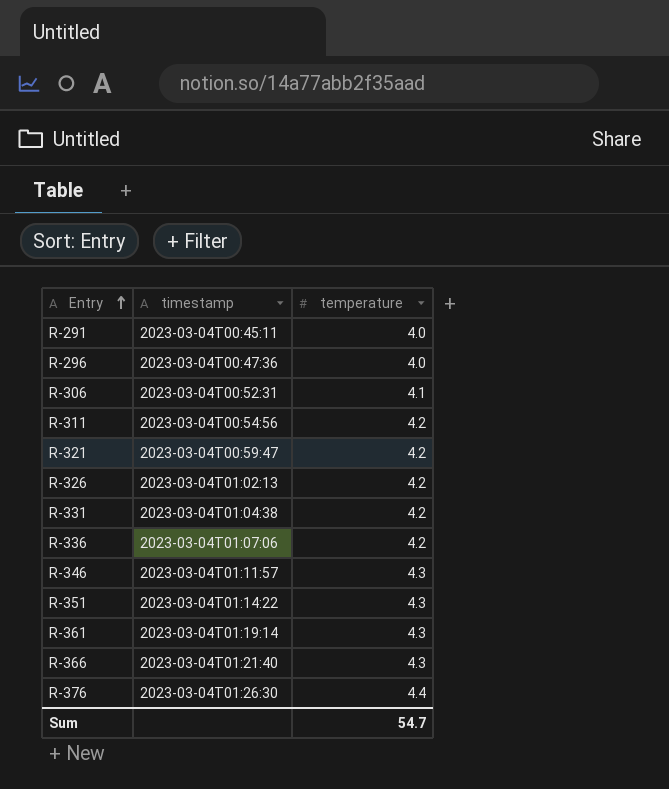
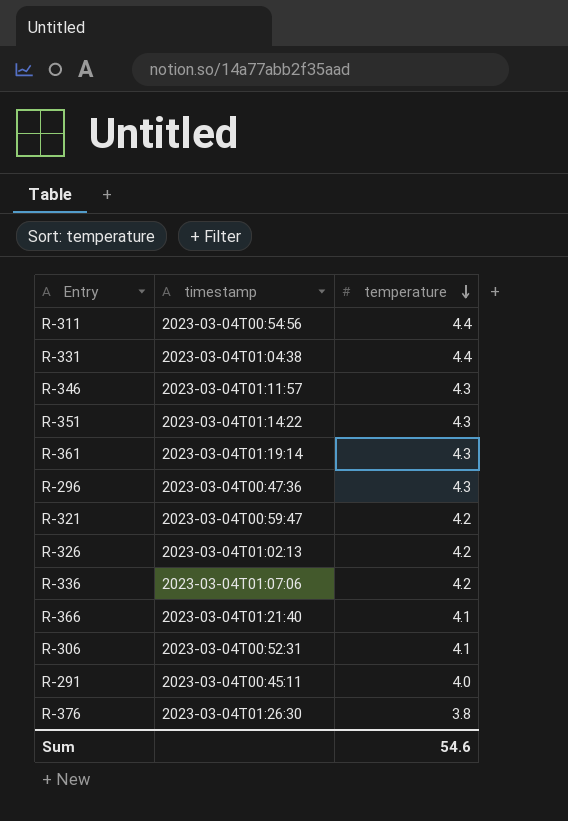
row order: Entry ascending -> temperature descending
R-311 | temperature: 4.2 -> 4.4
R-331 | temperature: 4.2 -> 4.4
R-296 | temperature: 4.0 -> 4.3
R-366 | temperature: 4.3 -> 4.1
R-376 | temperature: 4.4 -> 3.8
Sum | temperature: 54.7 -> 54.6

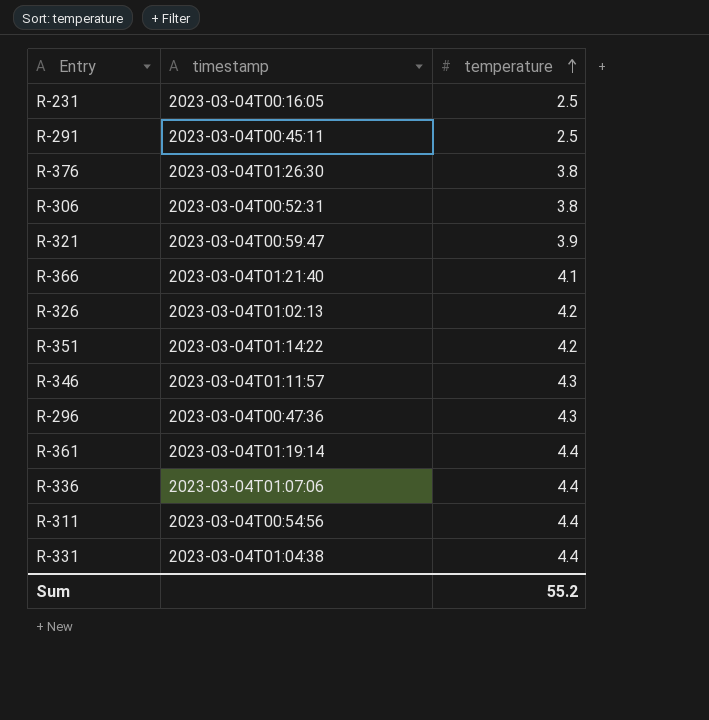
row order: temperature descending -> temperature ascending
row R-231: none -> 2023-03-04T00:16:05 | 2.5
R-291 | temperature: 4.0 -> 2.5
R-306 | temperature: 4.1 -> 3.8
R-321 | temperature: 4.2 -> 3.9
R-351 | temperature: 4.3 -> 4.2
R-361 | temperature: 4.3 -> 4.4
R-336 | temperature: 4.2 -> 4.4
Sum | temperature: 54.6 -> 55.2

